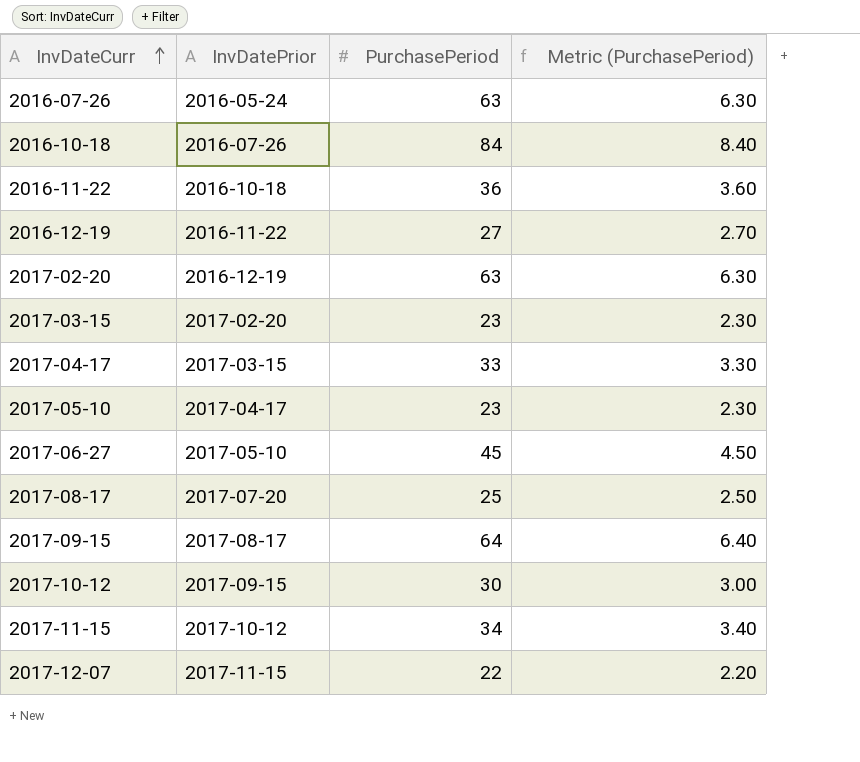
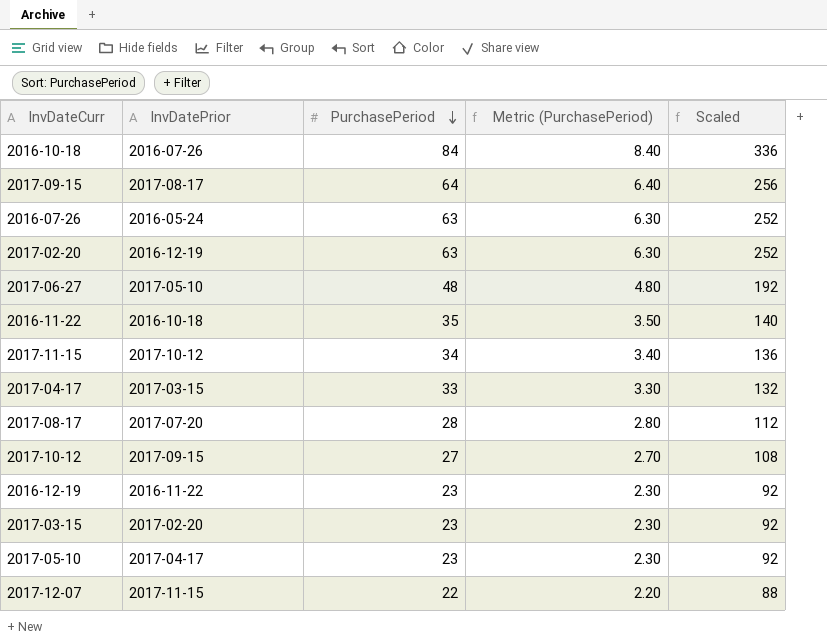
row order: InvDateCurr ascending -> PurchasePeriod descending
column Scaled | formula: none -> [PurchasePeriod] * 4
2017-06-27 | PurchasePeriod: 45 -> 48
2017-06-27 | Metric (PurchasePeriod): 4.50 -> 4.80
2016-11-22 | PurchasePeriod: 36 -> 35
2016-11-22 | Metric (PurchasePeriod): 3.60 -> 3.50
2017-08-17 | PurchasePeriod: 25 -> 28
2017-08-17 | Metric (PurchasePeriod): 2.50 -> 2.80
2017-10-12 | PurchasePeriod: 30 -> 27
2017-10-12 | Metric (PurchasePeriod): 3.00 -> 2.70
2016-12-19 | PurchasePeriod: 27 -> 23
2016-12-19 | Metric (PurchasePeriod): 2.70 -> 2.30

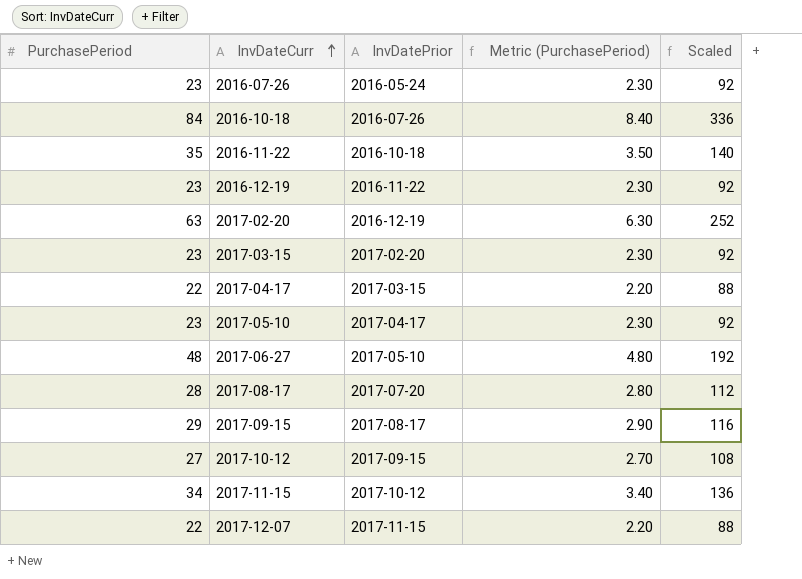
row order: PurchasePeriod descending -> InvDateCurr ascending
column PurchasePeriod | position: 3 -> 1
2016-07-26 | PurchasePeriod: 63 -> 23
2016-07-26 | Metric (PurchasePeriod): 6.30 -> 2.30
2016-07-26 | Scaled: 252 -> 92
2017-04-17 | PurchasePeriod: 33 -> 22
2017-04-17 | Metric (PurchasePeriod): 3.30 -> 2.20
2017-04-17 | Scaled: 132 -> 88
2017-09-15 | PurchasePeriod: 64 -> 29
2017-09-15 | Metric (PurchasePeriod): 6.40 -> 2.90
2017-09-15 | Scaled: 256 -> 116

